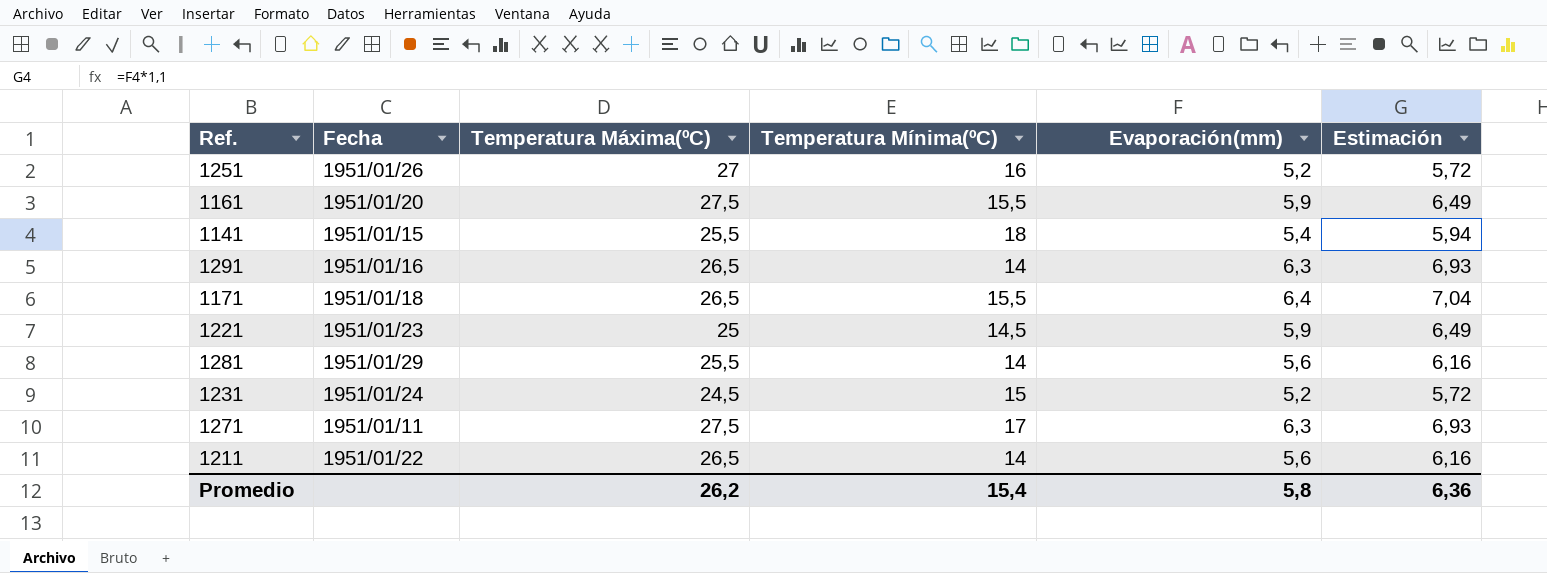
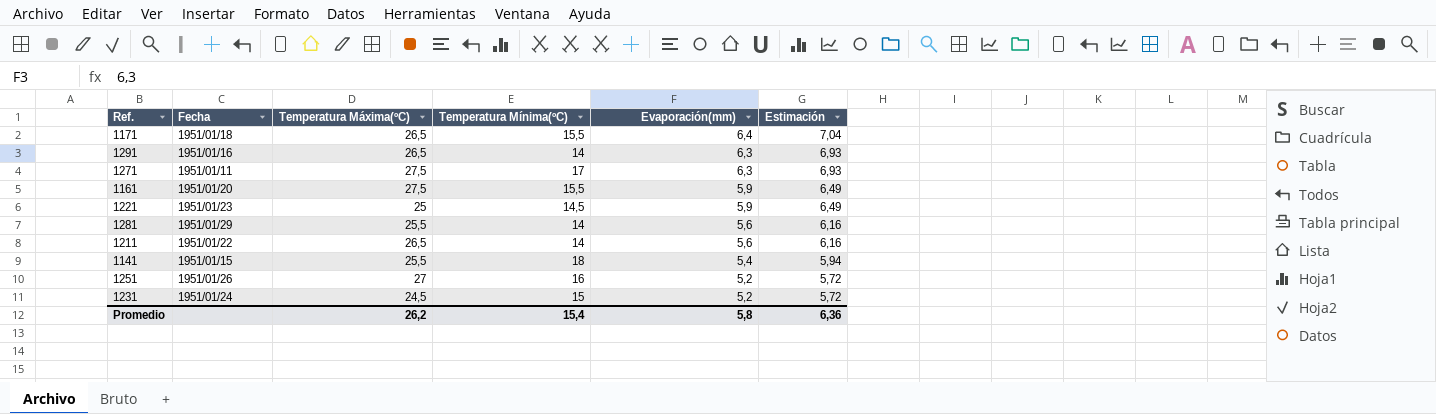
row order: none -> Evaporación(mm) descending

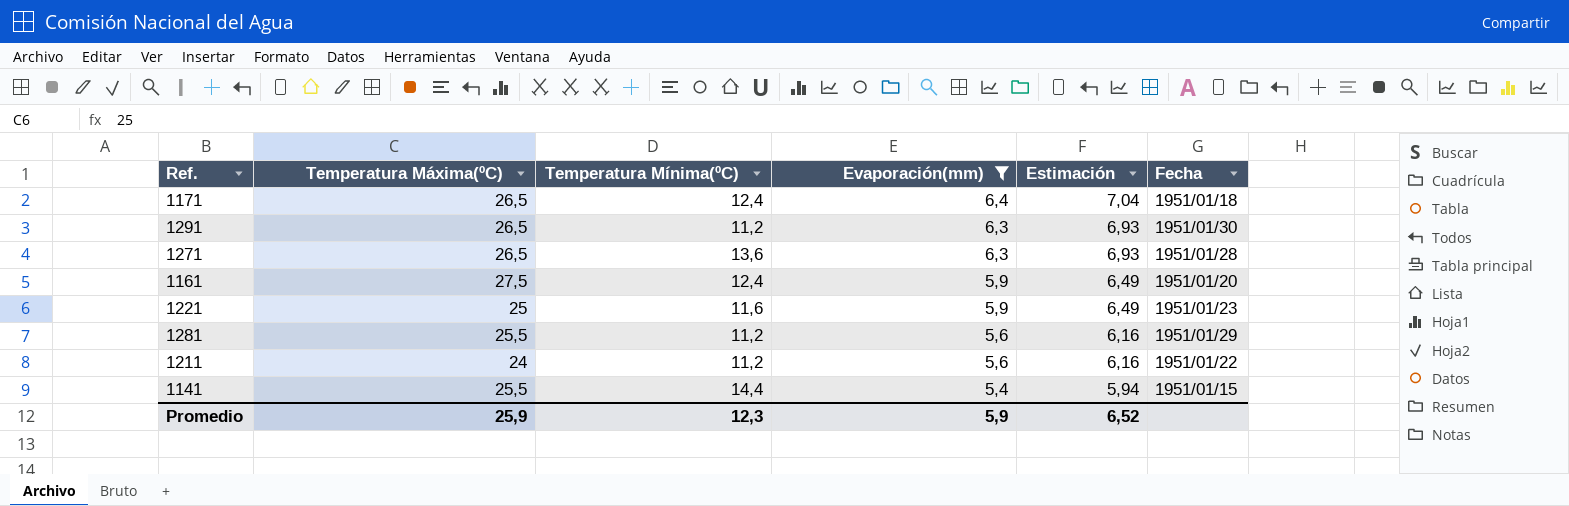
filter: none -> Evaporación(mm) != 5,2
column Fecha | position: 2 -> 6
1171 | Temperatura Mínima(ºC): 15,5 -> 12,4
1291 | Temperatura Mínima(ºC): 14 -> 11,2
1291 | Fecha: 1951/01/16 -> 1951/01/30
1271 | Temperatura Máxima(ºC): 27,5 -> 26,5
1271 | Temperatura Mínima(ºC): 17 -> 13,6
1271 | Fecha: 1951/01/11 -> 1951/01/28
1161 | Temperatura Mínima(ºC): 15,5 -> 12,4
1221 | Temperatura Mínima(ºC): 14,5 -> 11,6
1281 | Temperatura Mínima(ºC): 14 -> 11,2
1211 | Temperatura Máxima(ºC): 26,5 -> 24
1211 | Temperatura Mínima(ºC): 14 -> 11,2
1141 | Temperatura Mínima(ºC): 18 -> 14,4
Promedio | Temperatura Máxima(ºC): 26,2 -> 25,9
Promedio | Temperatura Mínima(ºC): 15,4 -> 12,3
Promedio | Evaporación(mm): 5,8 -> 5,9
Promedio | Estimación: 6,36 -> 6,52

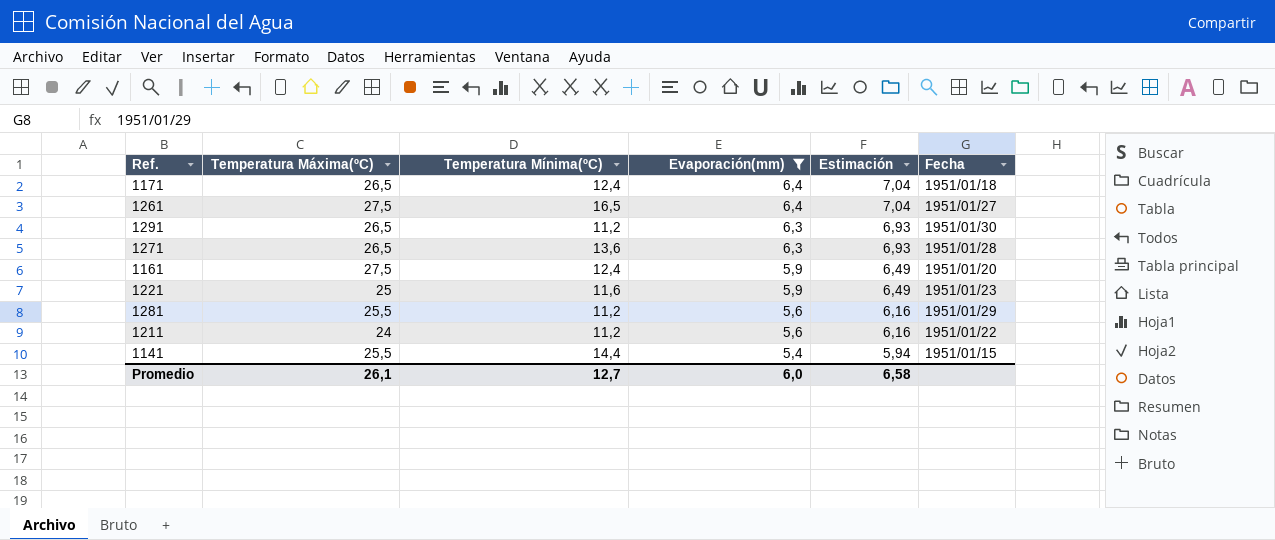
row 1261: none -> 27,5 | 16,5 | 6,4 | 7,04 | 1951/01/27
Promedio | Temperatura Máxima(ºC): 25,9 -> 26,1
Promedio | Temperatura Mínima(ºC): 12,3 -> 12,7
Promedio | Evaporación(mm): 5,9 -> 6,0
Promedio | Estimación: 6,52 -> 6,58

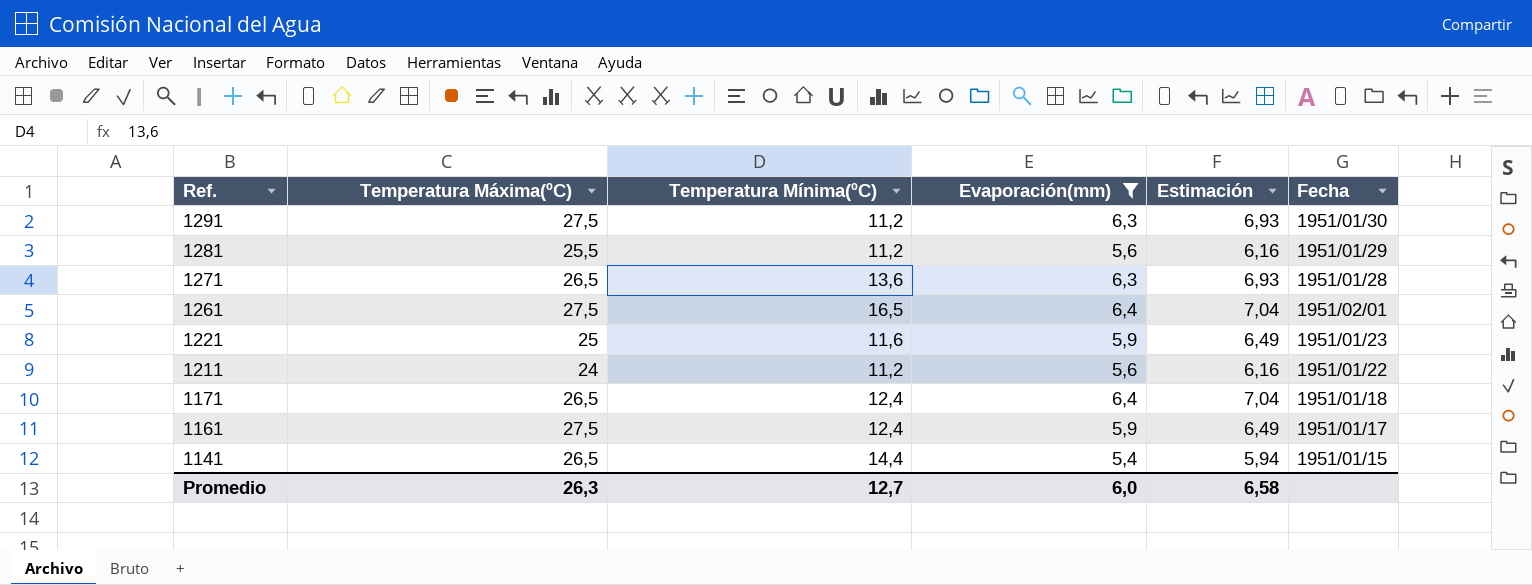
row order: Evaporación(mm) descending -> Ref. descending
1291 | Temperatura Máxima(ºC): 26,5 -> 27,5
1261 | Fecha: 1951/01/27 -> 1951/02/01
1161 | Fecha: 1951/01/20 -> 1951/01/17
1141 | Temperatura Máxima(ºC): 25,5 -> 26,5
Promedio | Temperatura Máxima(ºC): 26,1 -> 26,3

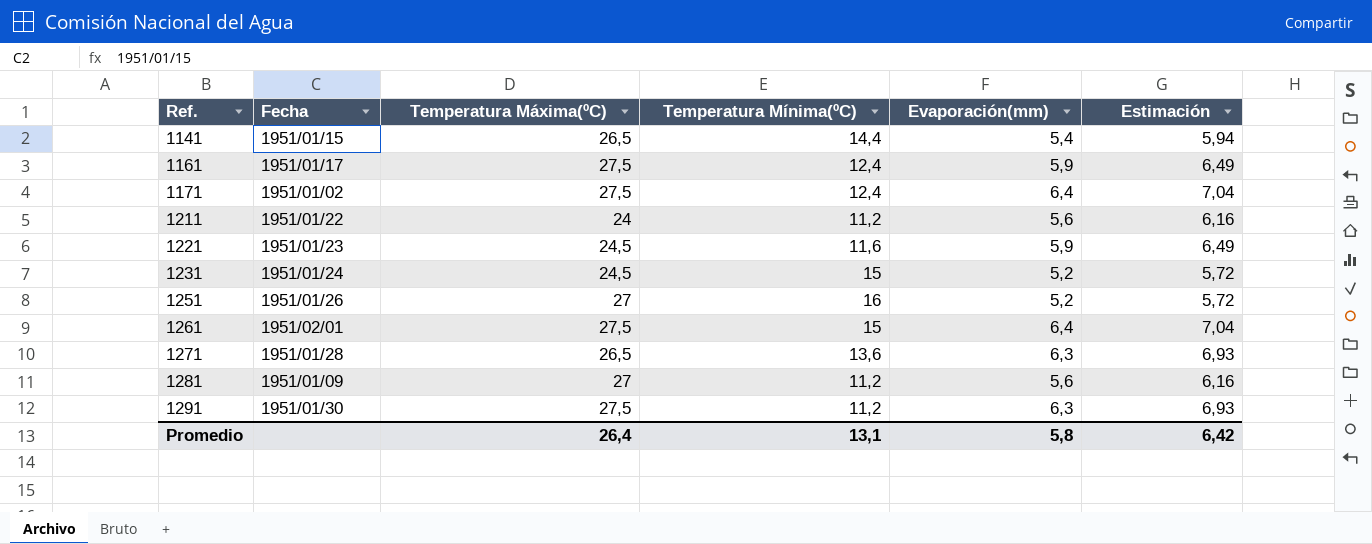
filter: Evaporación(mm) != 5,2 -> none
row order: Ref. descending -> Ref. ascending
column Fecha | position: 6 -> 2
1171 | Fecha: 1951/01/18 -> 1951/01/02
1171 | Temperatura Máxima(ºC): 26,5 -> 27,5
1221 | Temperatura Máxima(ºC): 25 -> 24,5
1261 | Temperatura Mínima(ºC): 16,5 -> 15
1281 | Fecha: 1951/01/29 -> 1951/01/09
1281 | Temperatura Máxima(ºC): 25,5 -> 27
Promedio | Temperatura Máxima(ºC): 26,3 -> 26,4
Promedio | Temperatura Mínima(ºC): 12,7 -> 13,1
Promedio | Evaporación(mm): 6,0 -> 5,8
Promedio | Estimación: 6,58 -> 6,42

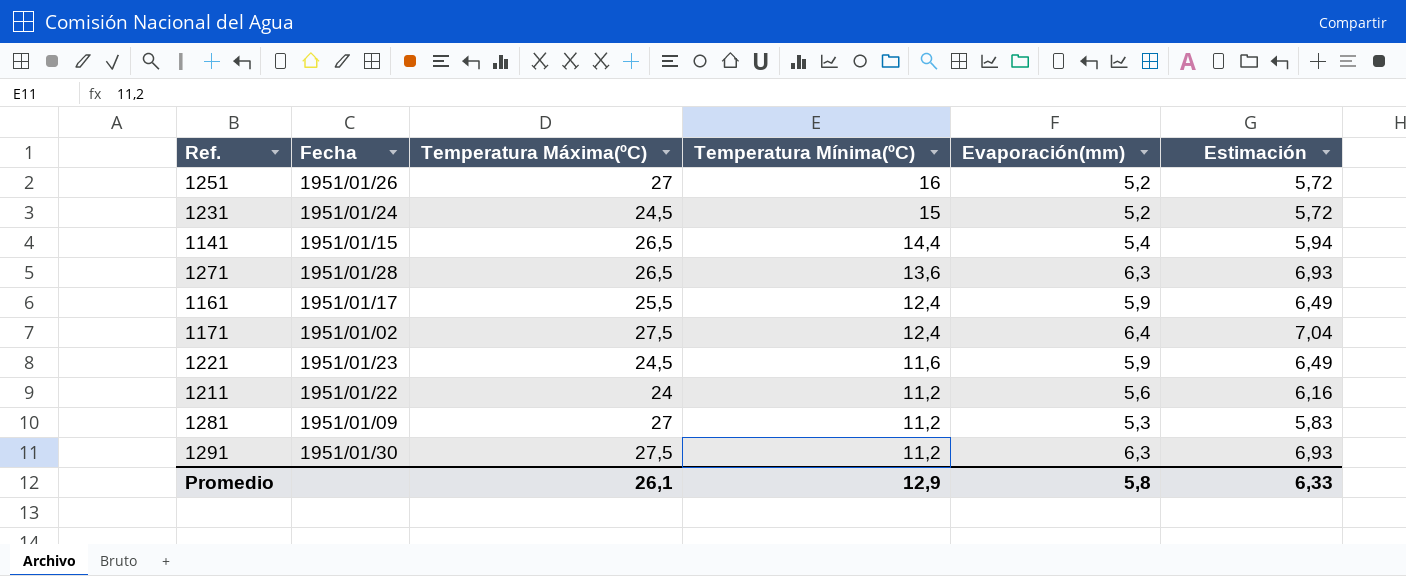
row order: Ref. ascending -> Temperatura Mínima(ºC) descending
row 1261: 1951/02/01 | 27,5 | 15 | 6,4 | 7,04 -> none
1161 | Temperatura Máxima(ºC): 27,5 -> 25,5
1281 | Evaporación(mm): 5,6 -> 5,3
1281 | Estimación: 6,16 -> 5,83
Promedio | Temperatura Máxima(ºC): 26,4 -> 26,1
Promedio | Temperatura Mínima(ºC): 13,1 -> 12,9
Promedio | Estimación: 6,42 -> 6,33

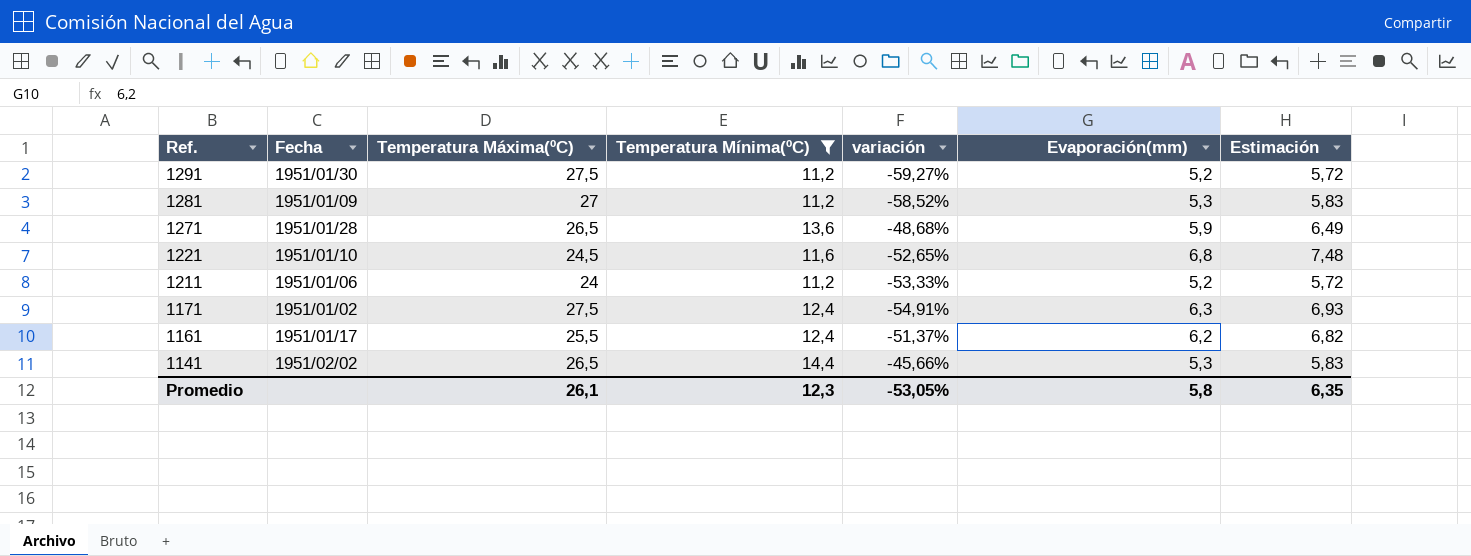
filter: none -> Temperatura Mínima(ºC) <= 14,4
row order: Temperatura Mínima(ºC) descending -> Ref. descending
column variación | formula: none -> ([Temperatura Mínima(ºC)] - [Temperatura Máxima(ºC)]) / [Temperatura Máxima(ºC)]
1291 | Evaporación(mm): 6,3 -> 5,2
1291 | Estimación: 6,93 -> 5,72
1271 | Evaporación(mm): 6,3 -> 5,9
1271 | Estimación: 6,93 -> 6,49
1221 | Fecha: 1951/01/23 -> 1951/01/10
1221 | Evaporación(mm): 5,9 -> 6,8
1221 | Estimación: 6,49 -> 7,48
1211 | Fecha: 1951/01/22 -> 1951/01/06
1211 | Evaporación(mm): 5,6 -> 5,2
1211 | Estimación: 6,16 -> 5,72
1171 | Evaporación(mm): 6,4 -> 6,3
1171 | Estimación: 7,04 -> 6,93
1161 | Evaporación(mm): 5,9 -> 6,2
1161 | Estimación: 6,49 -> 6,82
1141 | Fecha: 1951/01/15 -> 1951/02/02
1141 | Evaporación(mm): 5,4 -> 5,3
1141 | Estimación: 5,94 -> 5,83
Promedio | Temperatura Mínima(ºC): 12,9 -> 12,3
Promedio | Estimación: 6,33 -> 6,35

